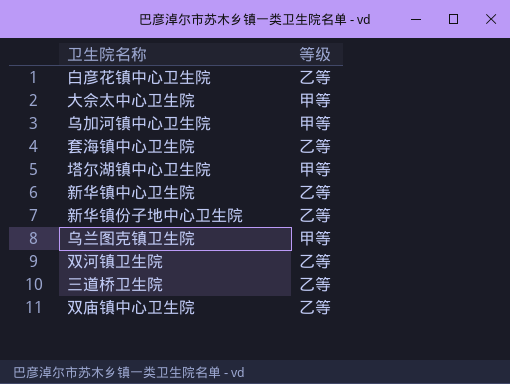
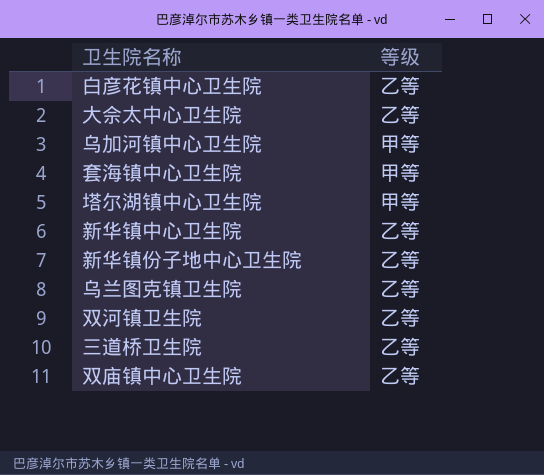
大佘太中心卫生院 | 等级: 甲等 -> 乙等
套海镇中心卫生院 | 等级: 乙等 -> 甲等
乌兰图克镇卫生院 | 等级: 甲等 -> 乙等

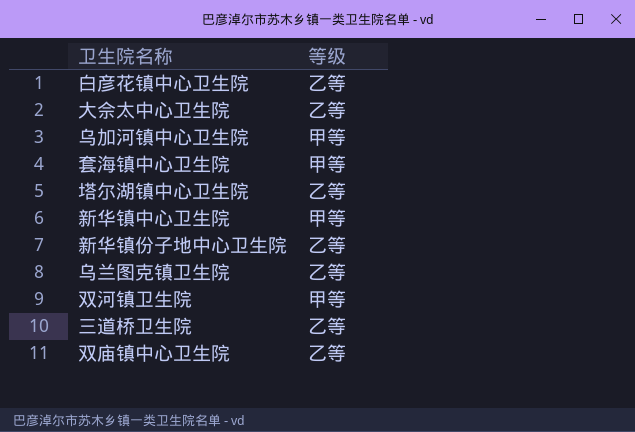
塔尔湖镇中心卫生院 | 等级: 甲等 -> 乙等
新华镇中心卫生院 | 等级: 乙等 -> 甲等
双河镇卫生院 | 等级: 乙等 -> 甲等

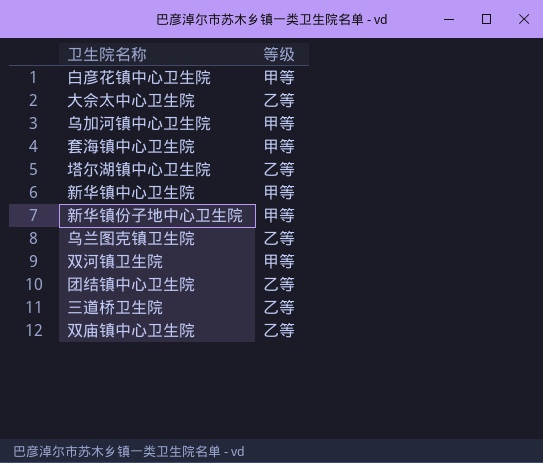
白彦花镇中心卫生院 | 等级: 乙等 -> 甲等
新华镇份子地中心卫生院 | 等级: 乙等 -> 甲等
row 团结镇中心卫生院: none -> 乙等

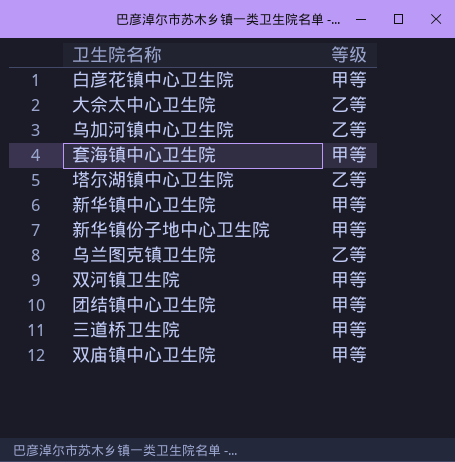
乌加河镇中心卫生院 | 等级: 甲等 -> 乙等
团结镇中心卫生院 | 等级: 乙等 -> 甲等
三道桥卫生院 | 等级: 乙等 -> 甲等
双庙镇中心卫生院 | 等级: 乙等 -> 甲等

